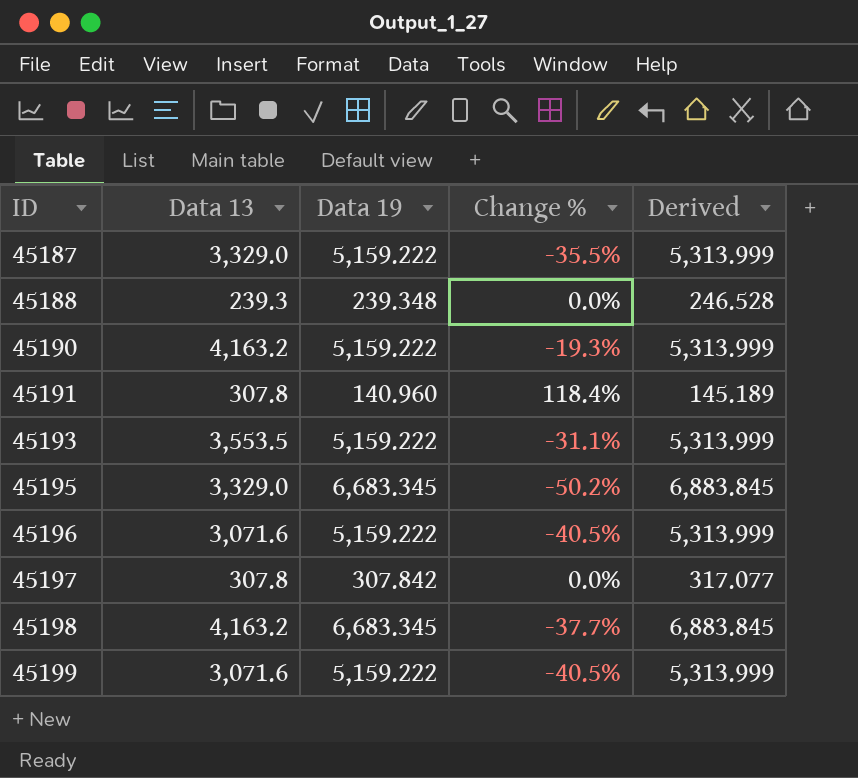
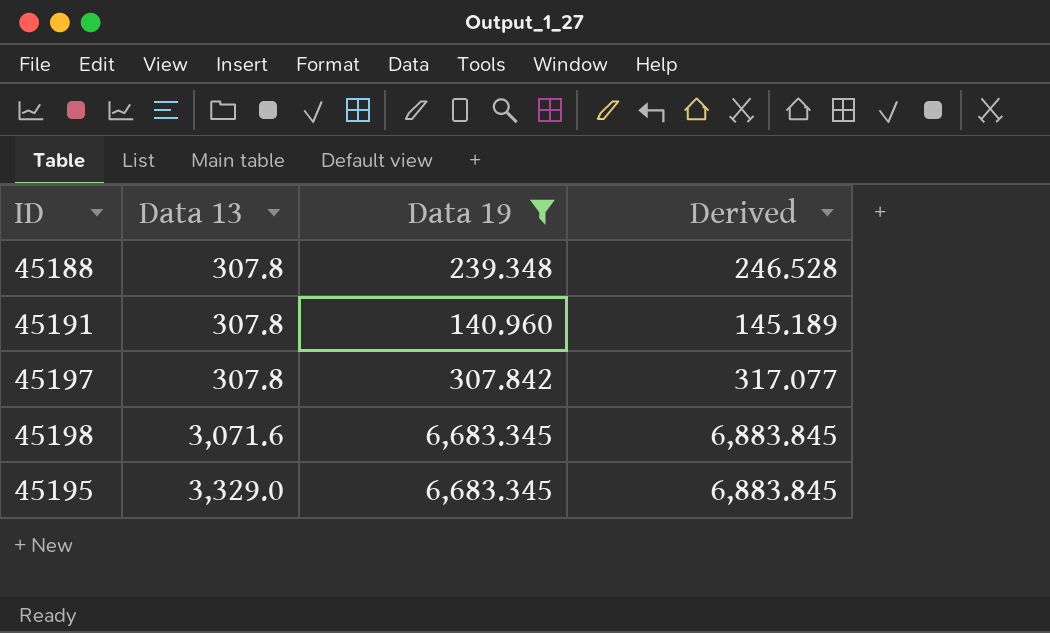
filter: none -> Data 19 != 5,159.222
row order: ID ascending -> Data 13 ascending
column Change % | formula: ([Data 13] - [Data 19]) / [Data 19] -> none
45188 | Data 13: 239.3 -> 307.8
45198 | Data 13: 4,163.2 -> 3,071.6

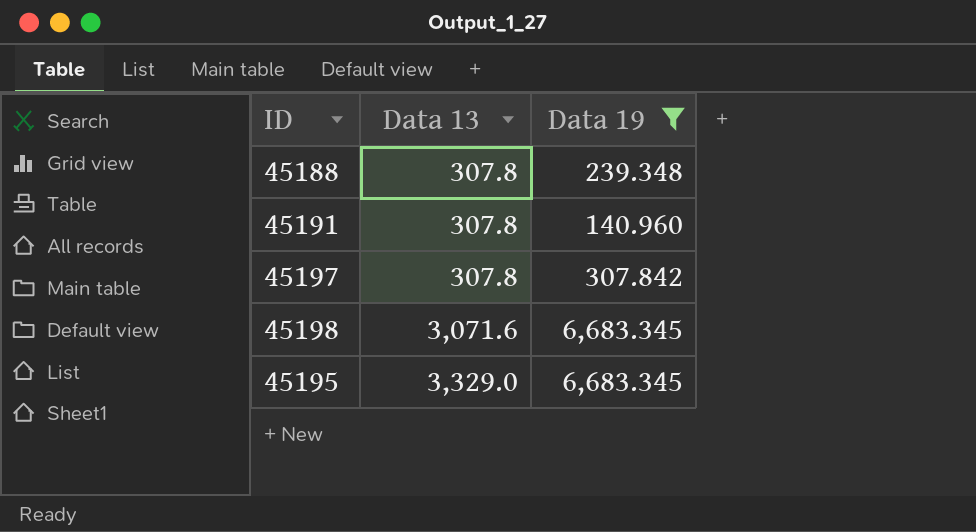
column Derived | formula: [Data 19] * 1.03 -> none

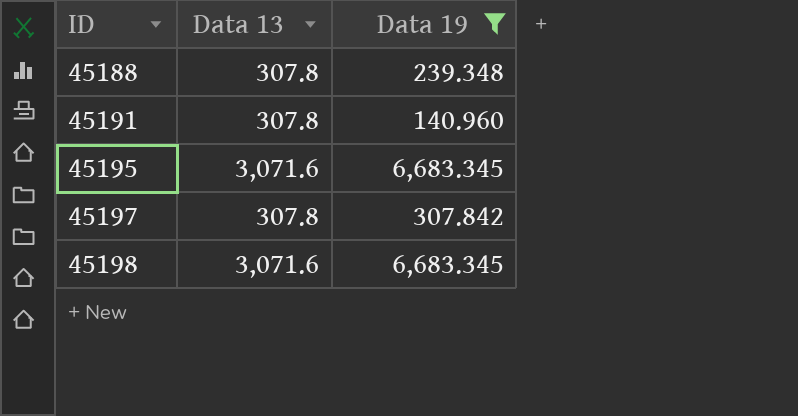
row order: Data 13 ascending -> ID ascending
45195 | Data 13: 3,329.0 -> 3,071.6

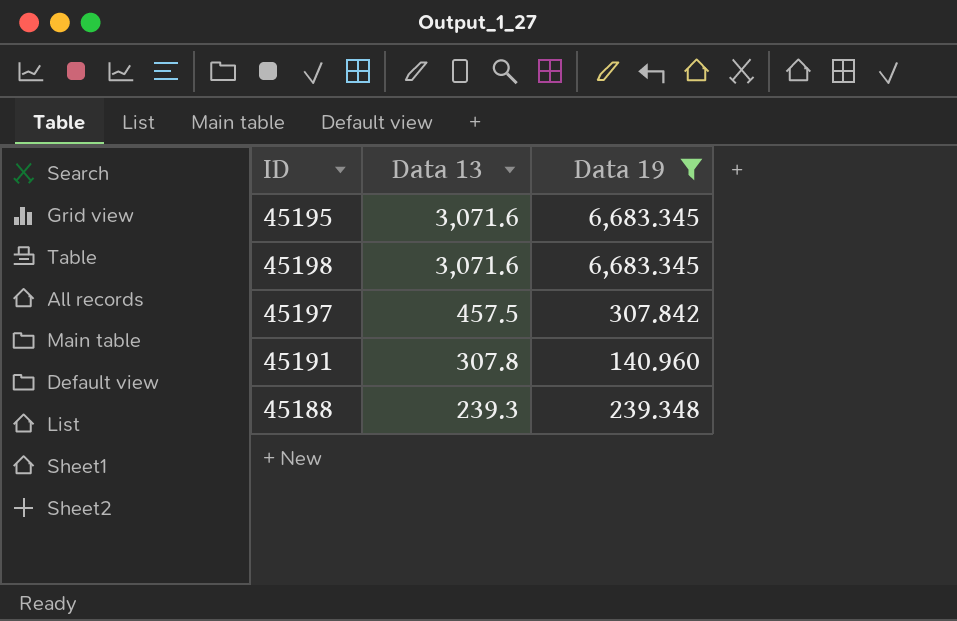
row order: ID ascending -> Data 13 descending
45197 | Data 13: 307.8 -> 457.5
45188 | Data 13: 307.8 -> 239.3

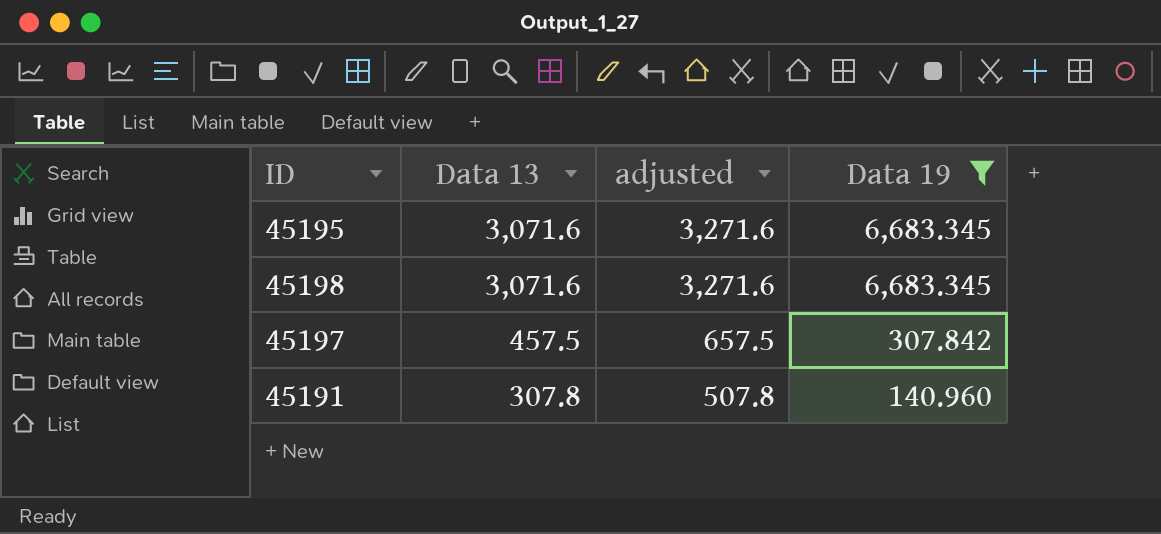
column adjusted | formula: none -> [Data 13] + 200
row 45188: 239.3 | 239.348 -> none

